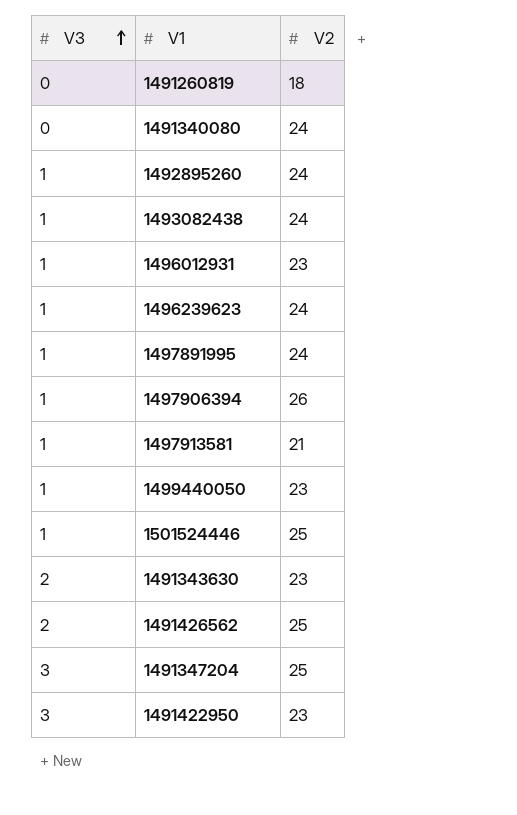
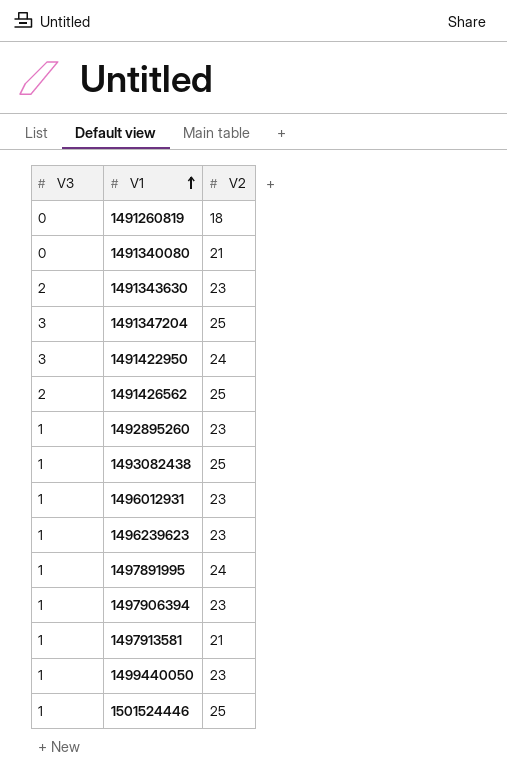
row order: V3 ascending -> V1 ascending
1491340080 | V2: 24 -> 21
1491422950 | V2: 23 -> 24
1492895260 | V2: 24 -> 23
1493082438 | V2: 24 -> 25
1496239623 | V2: 24 -> 23
1497906394 | V2: 26 -> 23

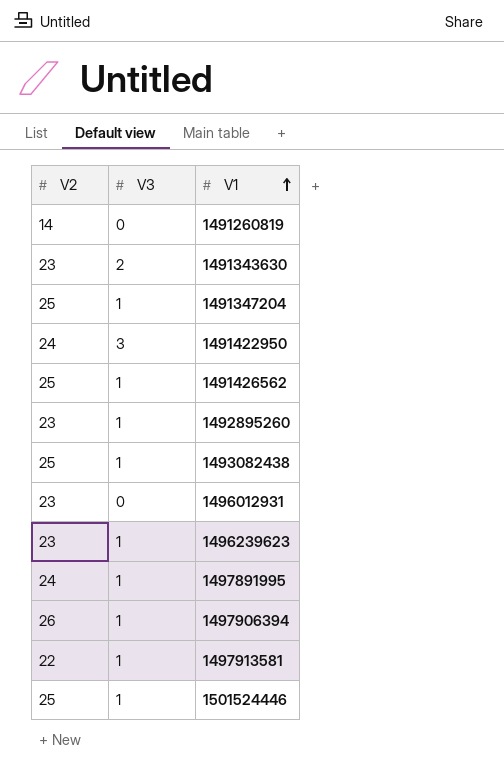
column V2 | position: 3 -> 1
row 1491340080: 0 | 21 -> none
row 1499440050: 1 | 23 -> none
1491260819 | V2: 18 -> 14
1491347204 | V3: 3 -> 1
1491426562 | V3: 2 -> 1
1496012931 | V3: 1 -> 0
1497906394 | V2: 23 -> 26
1497913581 | V2: 21 -> 22

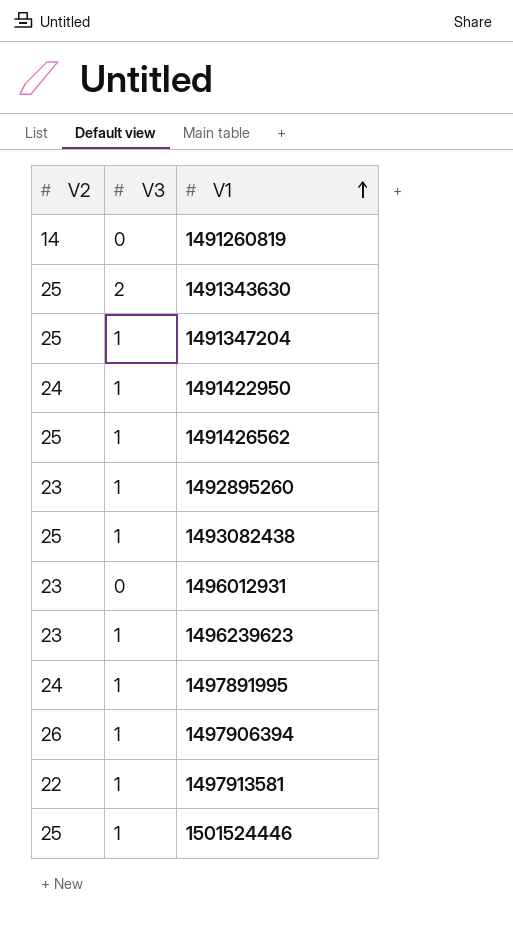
1491343630 | V2: 23 -> 25
1491422950 | V3: 3 -> 1

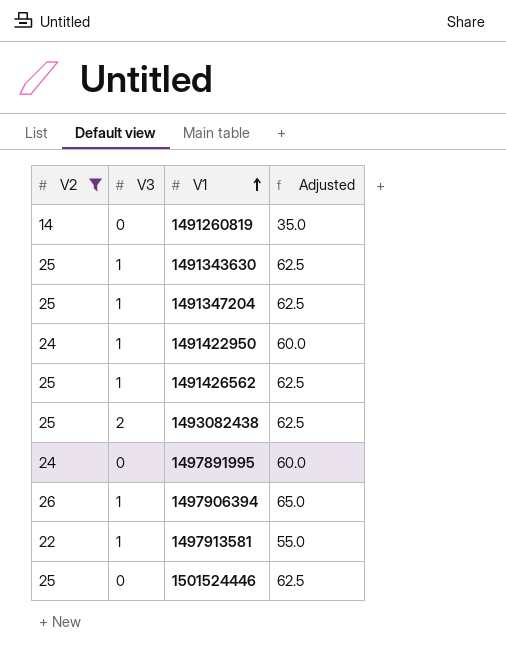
filter: none -> V2 != 23
column Adjusted | formula: none -> [V2] * 2.5
1491343630 | V3: 2 -> 1
1493082438 | V3: 1 -> 2
1497891995 | V3: 1 -> 0
1501524446 | V3: 1 -> 0

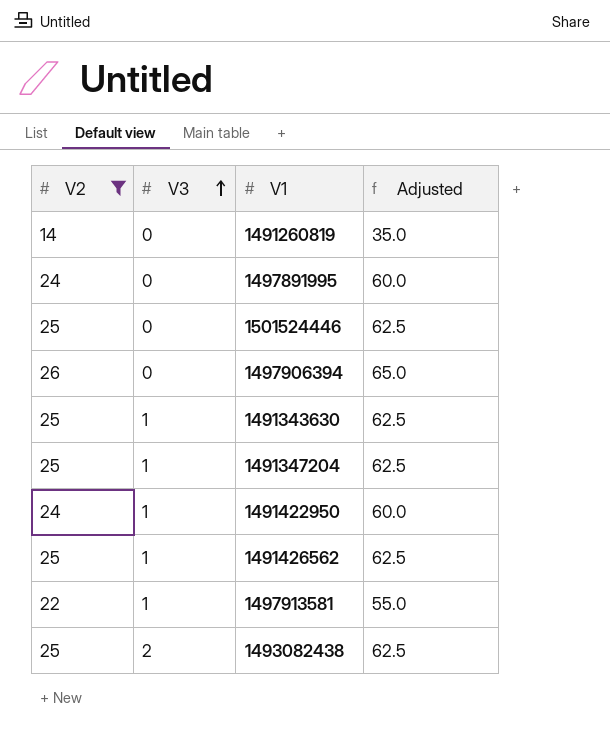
row order: V1 ascending -> V3 ascending
1497906394 | V3: 1 -> 0

